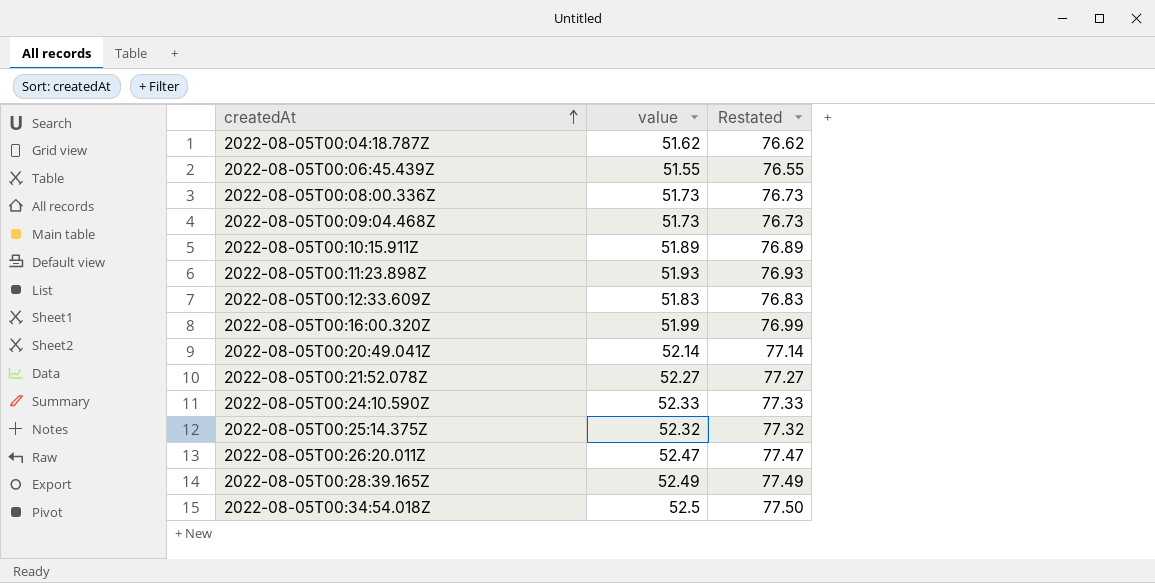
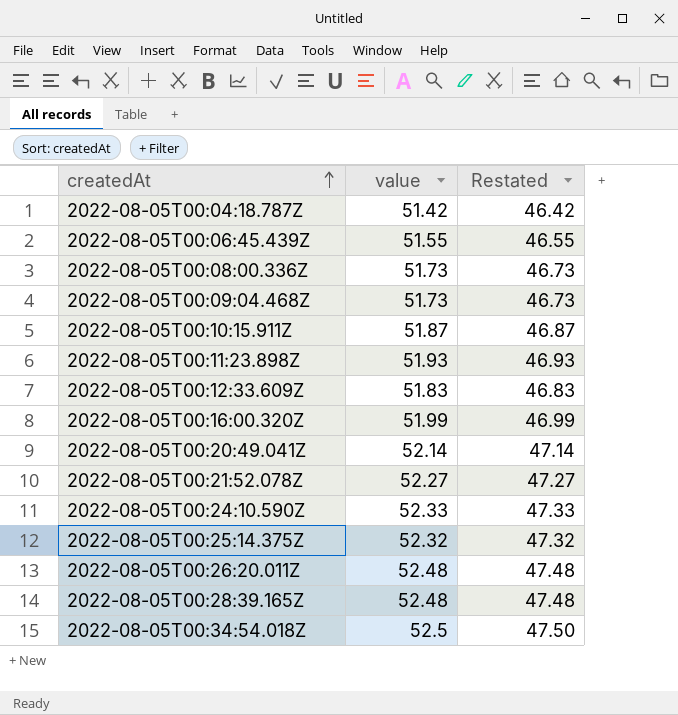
column Restated | formula: [value] + 25 -> [value] - 5
2022-08-05T00:04:18.787Z | value: 51.62 -> 51.42
2022-08-05T00:10:15.911Z | value: 51.89 -> 51.87
2022-08-05T00:26:20.011Z | value: 52.47 -> 52.48
2022-08-05T00:28:39.165Z | value: 52.49 -> 52.48

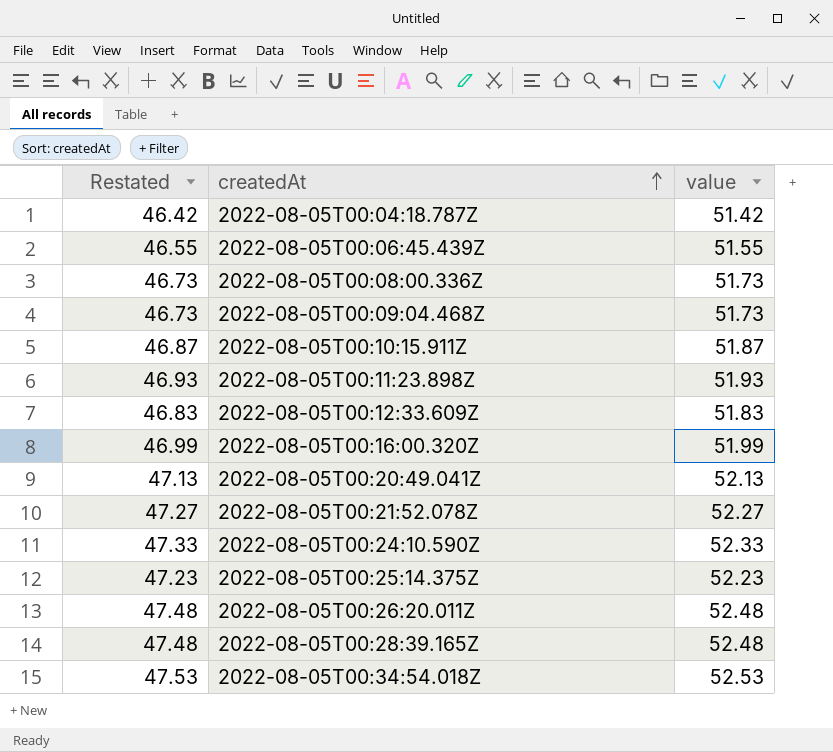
column Restated | position: 3 -> 1
2022-08-05T00:20:49.041Z | Restated: 47.14 -> 47.13
2022-08-05T00:20:49.041Z | value: 52.14 -> 52.13
2022-08-05T00:25:14.375Z | Restated: 47.32 -> 47.23
2022-08-05T00:25:14.375Z | value: 52.32 -> 52.23
2022-08-05T00:34:54.018Z | Restated: 47.50 -> 47.53
2022-08-05T00:34:54.018Z | value: 52.5 -> 52.53

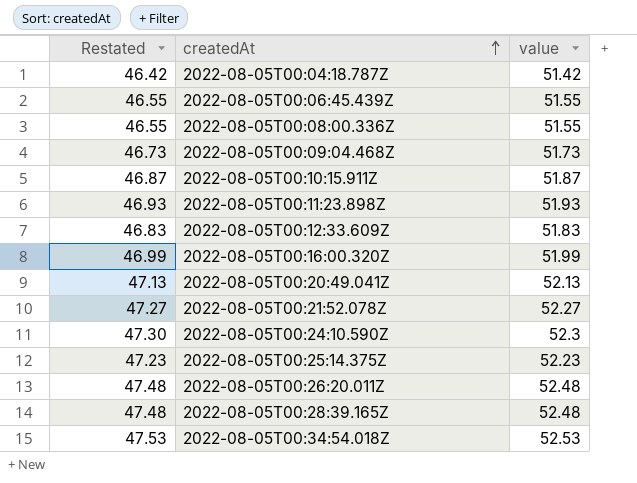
2022-08-05T00:08:00.336Z | Restated: 46.73 -> 46.55
2022-08-05T00:08:00.336Z | value: 51.73 -> 51.55
2022-08-05T00:24:10.590Z | Restated: 47.33 -> 47.30
2022-08-05T00:24:10.590Z | value: 52.33 -> 52.3

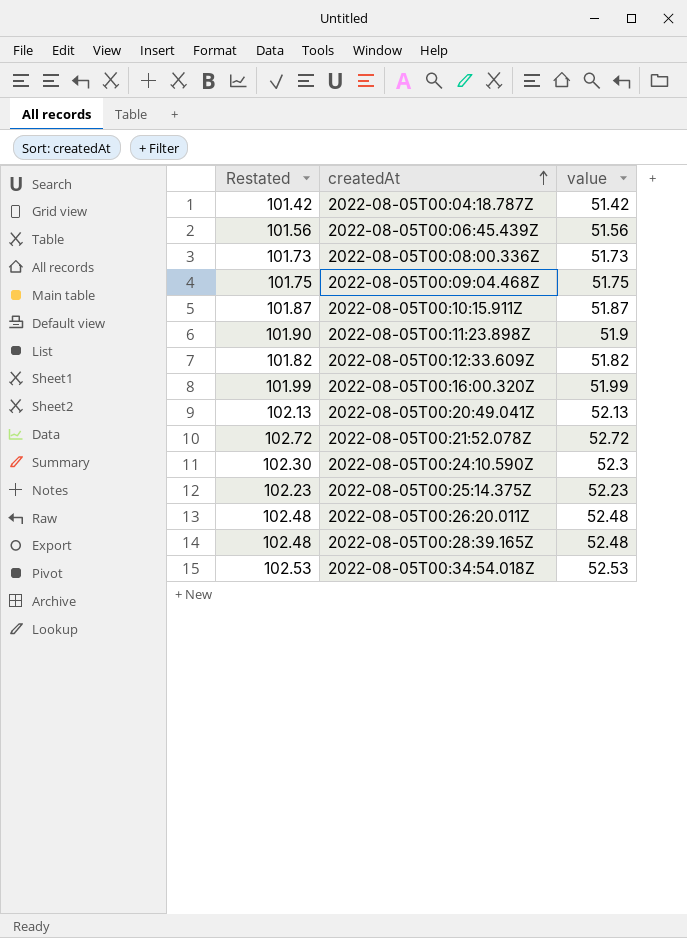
column Restated | formula: [value] - 5 -> [value] + 50
2022-08-05T00:06:45.439Z | value: 51.55 -> 51.56
2022-08-05T00:08:00.336Z | value: 51.55 -> 51.73
2022-08-05T00:09:04.468Z | value: 51.73 -> 51.75
2022-08-05T00:11:23.898Z | value: 51.93 -> 51.9
2022-08-05T00:12:33.609Z | value: 51.83 -> 51.82
2022-08-05T00:21:52.078Z | value: 52.27 -> 52.72

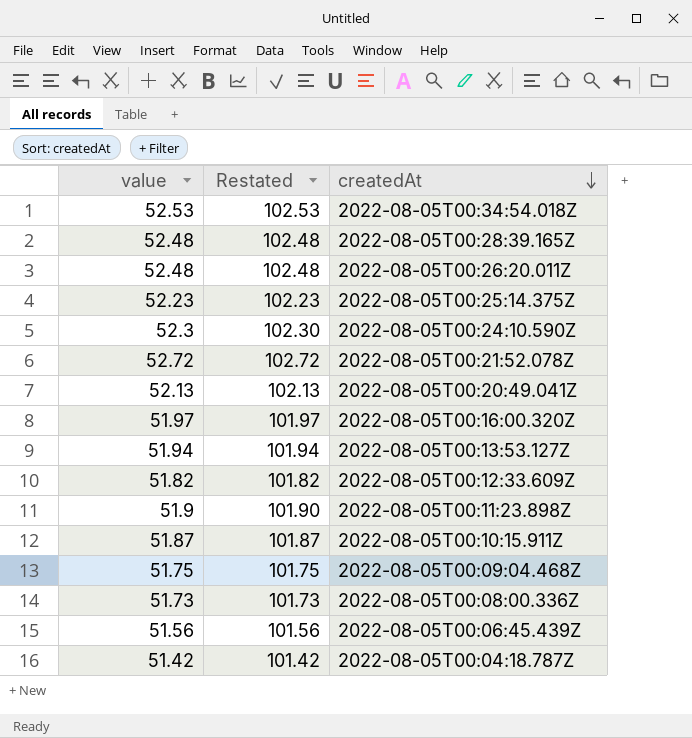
row order: createdAt ascending -> createdAt descending
column value | position: 3 -> 1
2022-08-05T00:16:00.320Z | value: 51.99 -> 51.97
2022-08-05T00:16:00.320Z | Restated: 101.99 -> 101.97
row 2022-08-05T00:13:53.127Z: none -> 51.94 | 101.94

